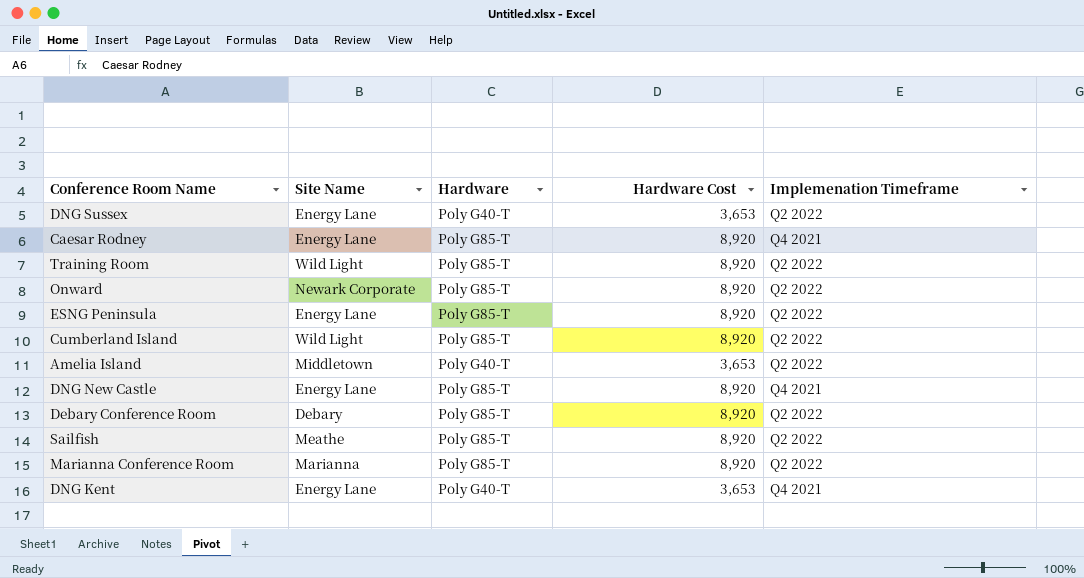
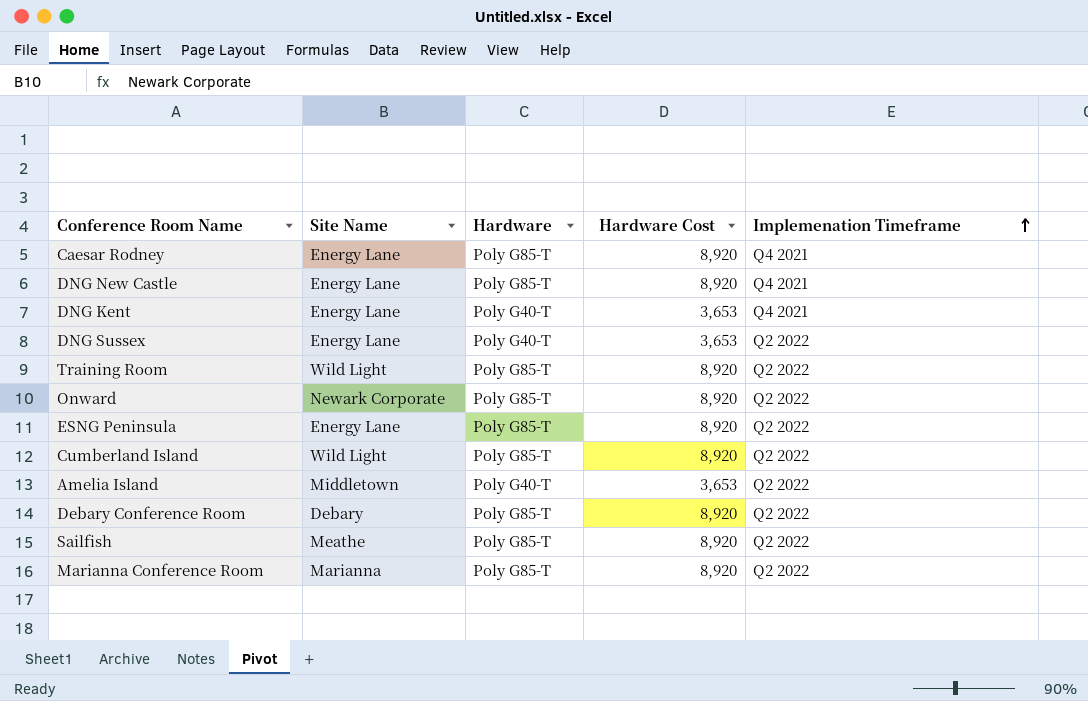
row order: none -> Implemenation Timeframe ascending

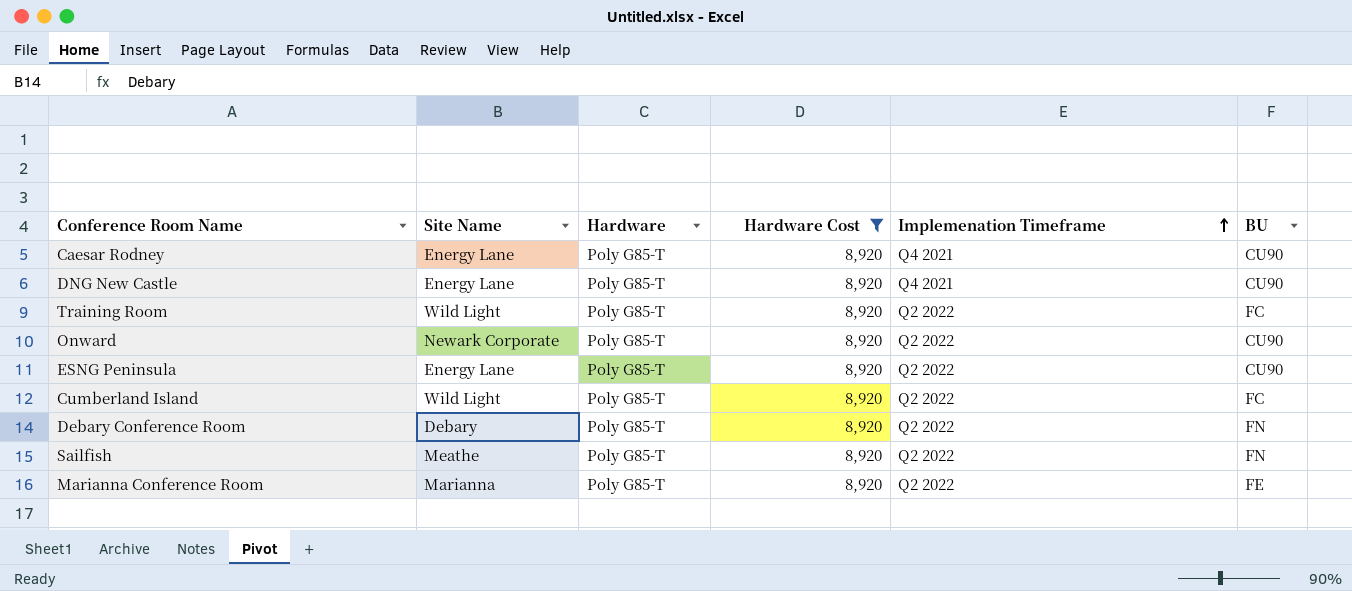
filter: none -> Hardware Cost = 8,920
column BU | position: none -> 6

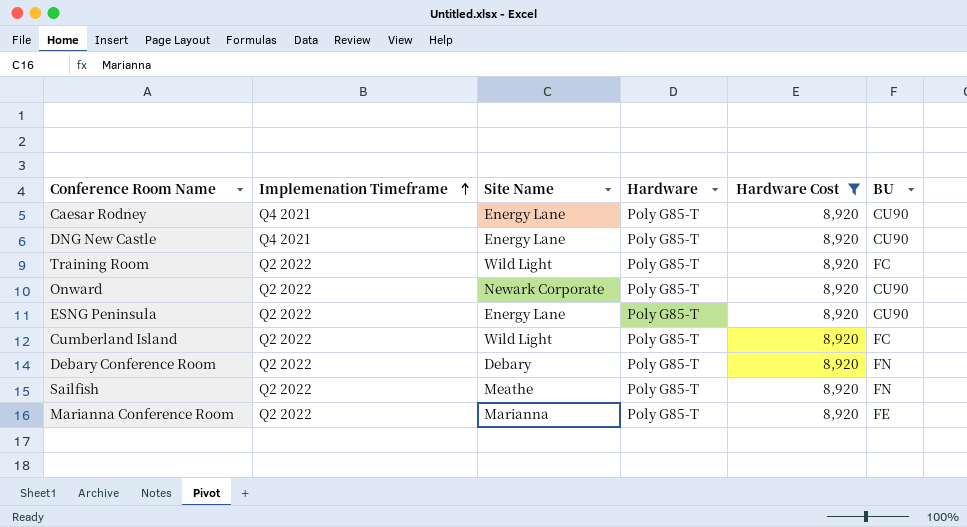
column Implemenation Timeframe | position: 5 -> 2

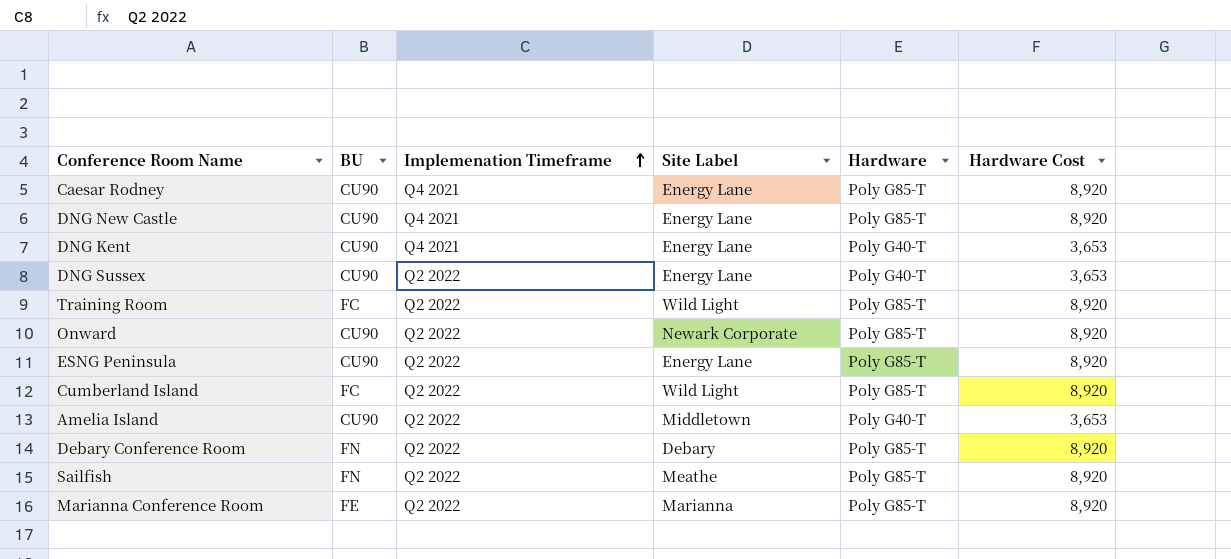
filter: Hardware Cost = 8,920 -> none
column BU | position: 6 -> 2
column name: Site Name -> Site Label

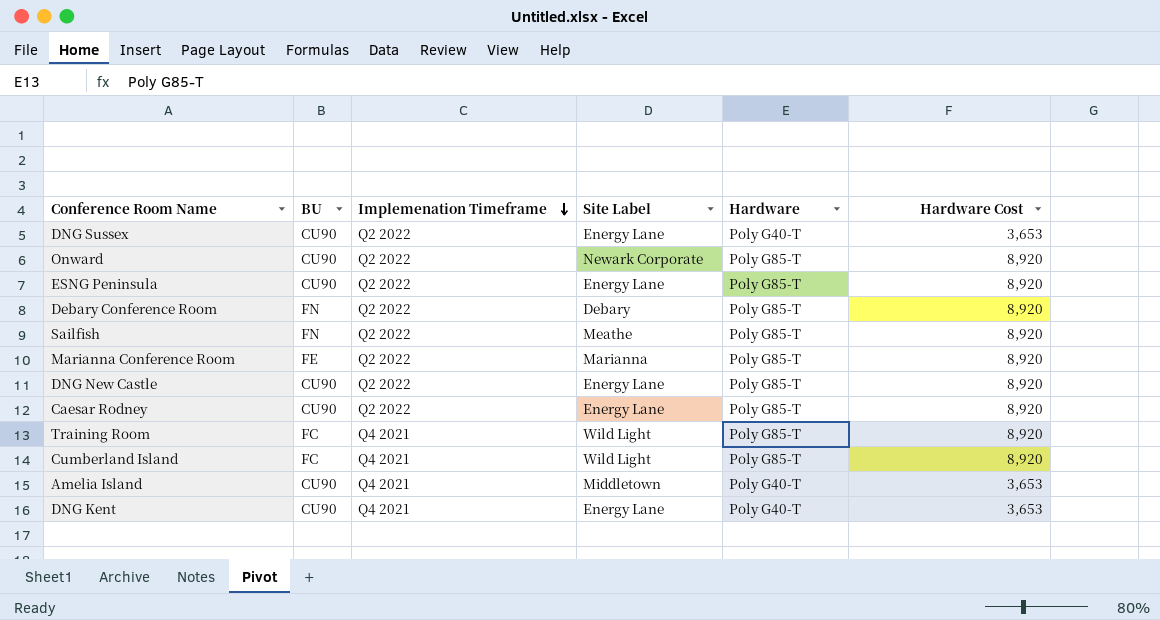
row order: Implemenation Timeframe ascending -> Implemenation Timeframe descending
DNG New Castle | Implemenation Timeframe: Q4 2021 -> Q2 2022
Caesar Rodney | Implemenation Timeframe: Q4 2021 -> Q2 2022
Training Room | Implemenation Timeframe: Q2 2022 -> Q4 2021
Cumberland Island | Implemenation Timeframe: Q2 2022 -> Q4 2021
Amelia Island | Implemenation Timeframe: Q2 2022 -> Q4 2021

